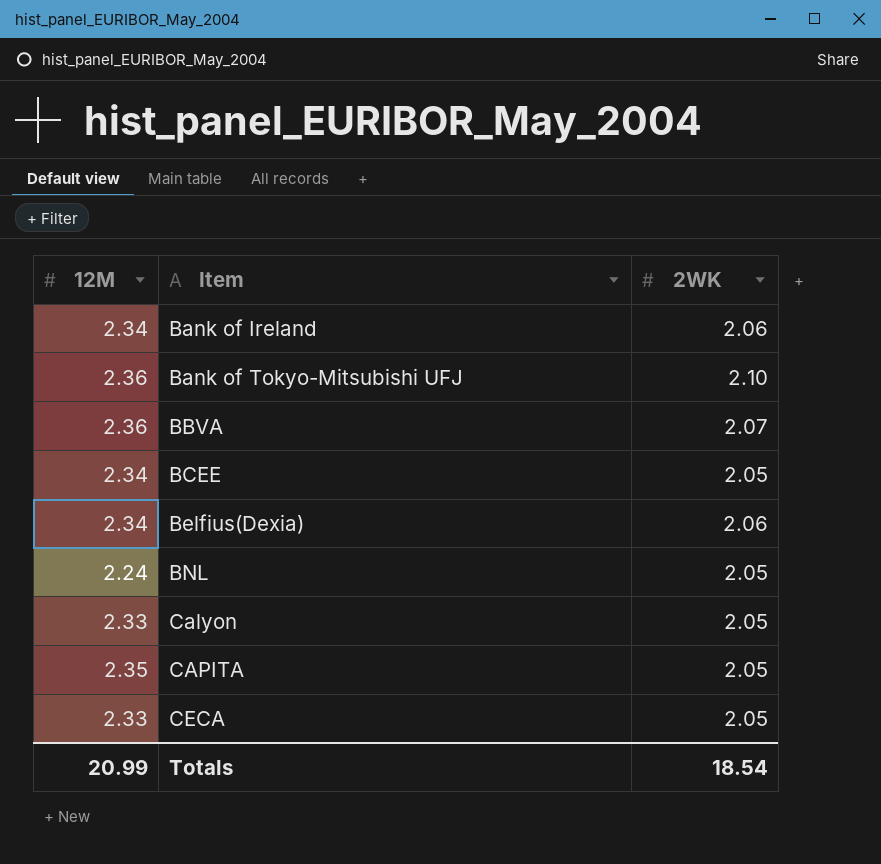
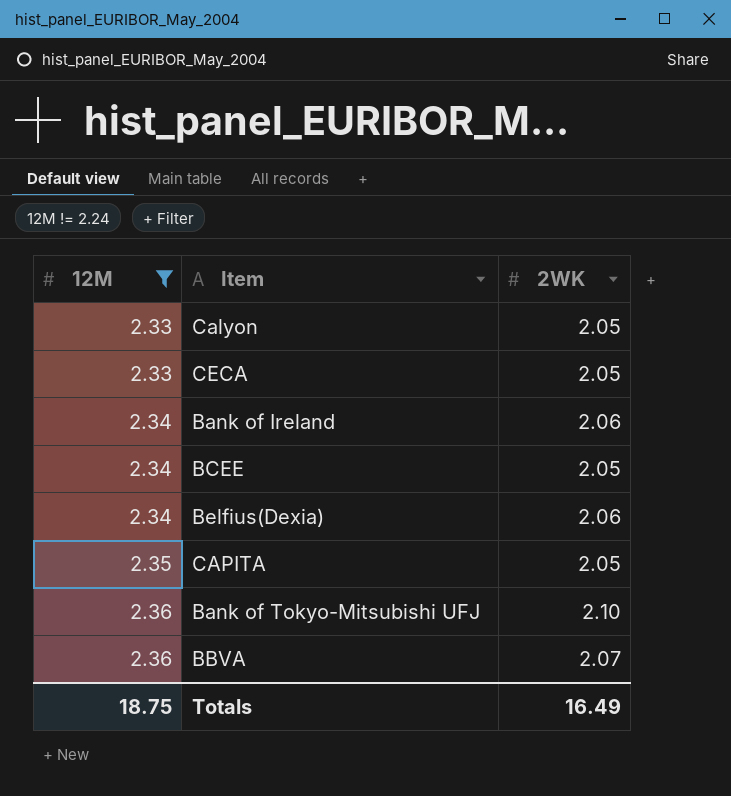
filter: none -> 12M != 2.24
row order: Item ascending -> 12M ascending
Totals | 12M: 20.99 -> 18.75
Totals | 2WK: 18.54 -> 16.49

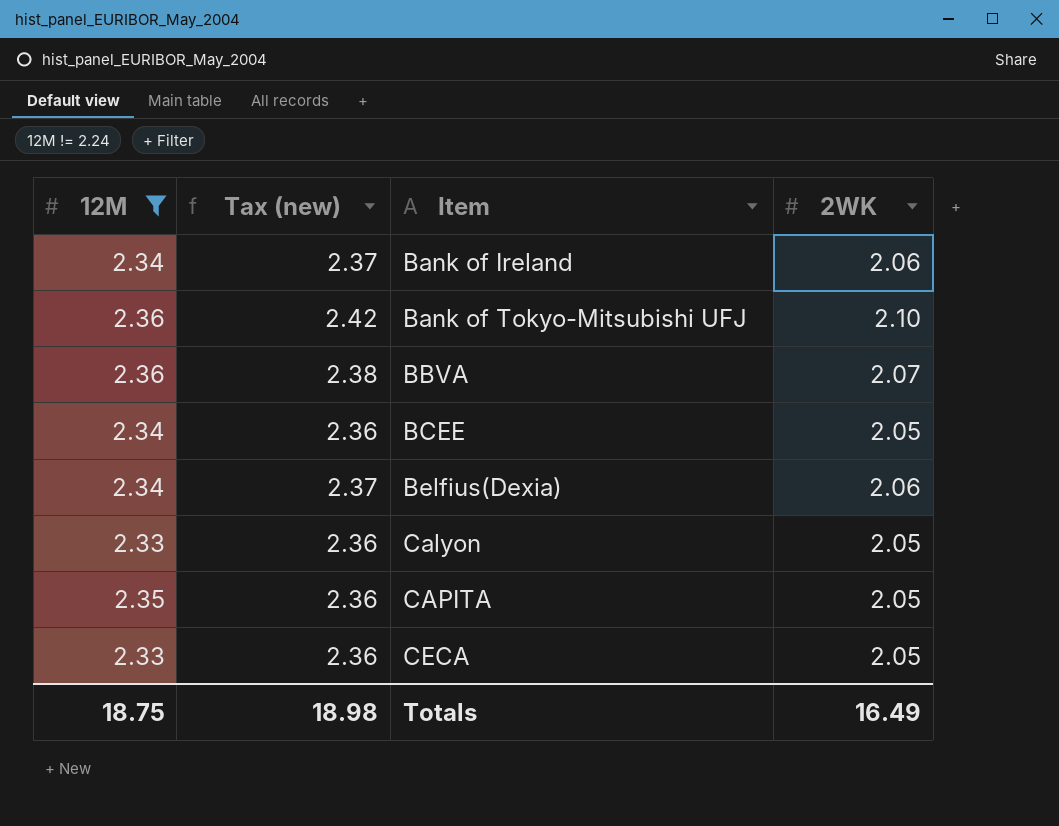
row order: 12M ascending -> Item ascending
column Tax (new) | formula: none -> [2WK] * 1.15

